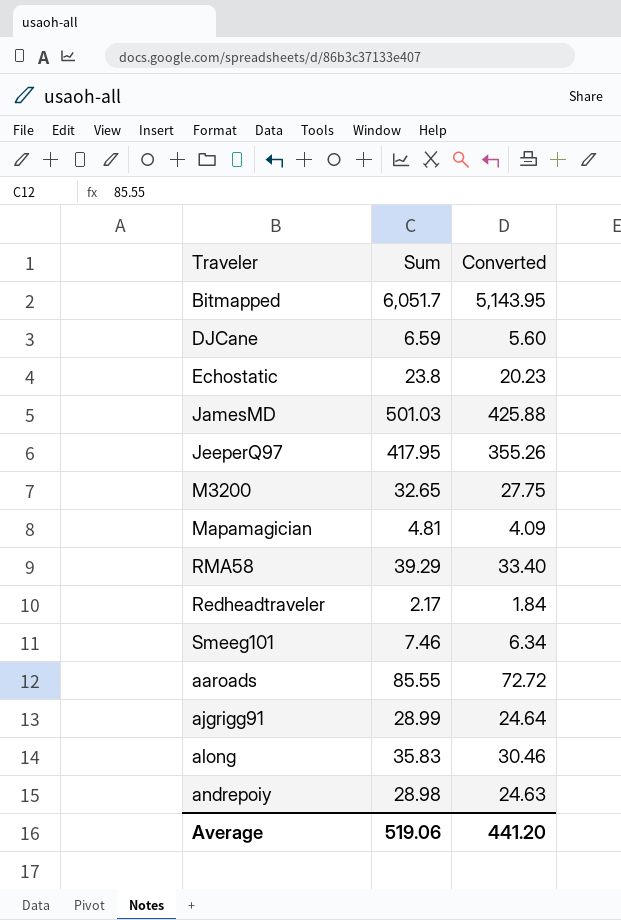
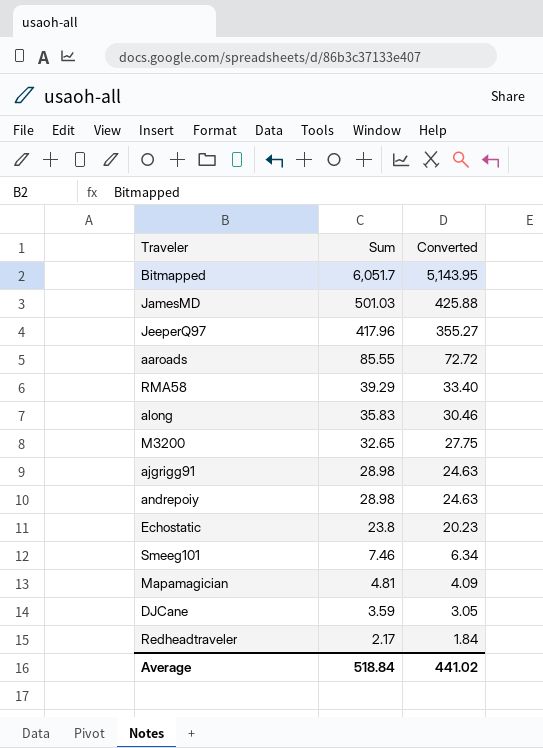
row order: none -> Sum descending
JeeperQ97 | Sum: 417.95 -> 417.96
JeeperQ97 | Converted: 355.26 -> 355.27
ajgrigg91 | Sum: 28.99 -> 28.98
ajgrigg91 | Converted: 24.64 -> 24.63
DJCane | Sum: 6.59 -> 3.59
DJCane | Converted: 5.60 -> 3.05
Average | Sum: 519.06 -> 518.84
Average | Converted: 441.20 -> 441.02

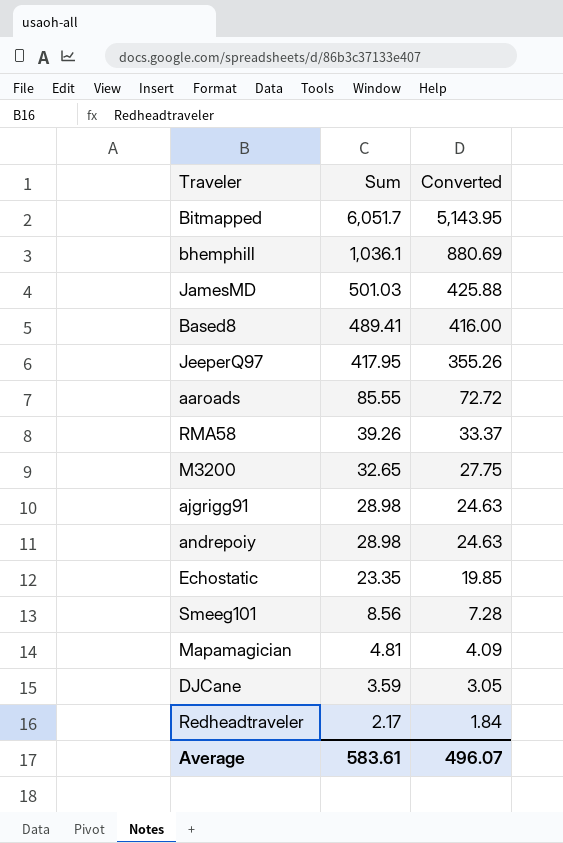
row along: 35.83 | 30.46 -> none
row bhemphill: none -> 1,036.1 | 880.69
row Based8: none -> 489.41 | 416.00
JeeperQ97 | Sum: 417.96 -> 417.95
JeeperQ97 | Converted: 355.27 -> 355.26
RMA58 | Sum: 39.29 -> 39.26
RMA58 | Converted: 33.40 -> 33.37
Echostatic | Sum: 23.8 -> 23.35
Echostatic | Converted: 20.23 -> 19.85
Smeeg101 | Sum: 7.46 -> 8.56
Smeeg101 | Converted: 6.34 -> 7.28
Average | Sum: 518.84 -> 583.61
Average | Converted: 441.02 -> 496.07

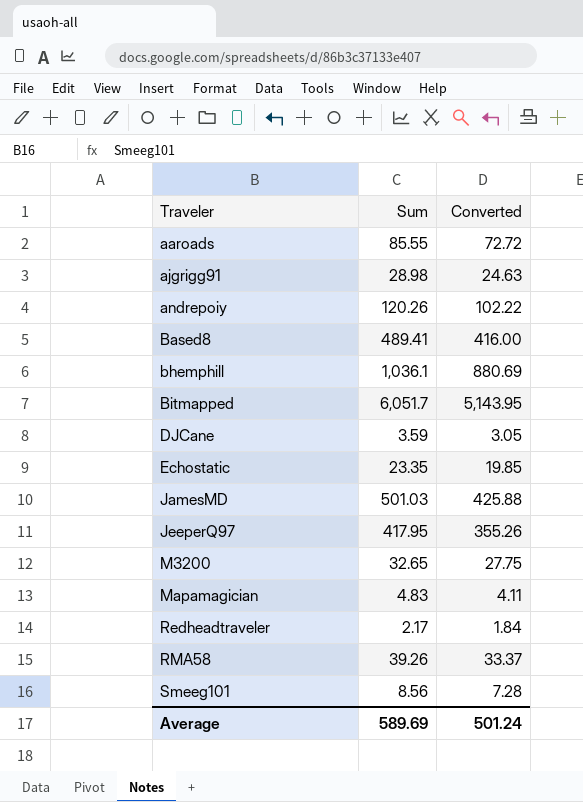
row order: Sum descending -> Traveler ascending
andrepoiy | Sum: 28.98 -> 120.26
andrepoiy | Converted: 24.63 -> 102.22
Mapamagician | Sum: 4.81 -> 4.83
Mapamagician | Converted: 4.09 -> 4.11
Average | Sum: 583.61 -> 589.69
Average | Converted: 496.07 -> 501.24

